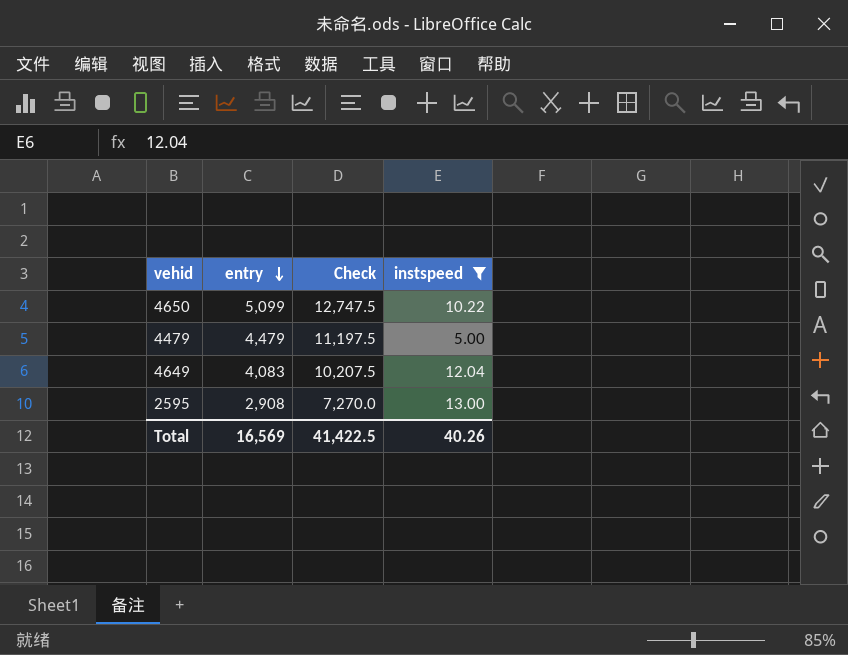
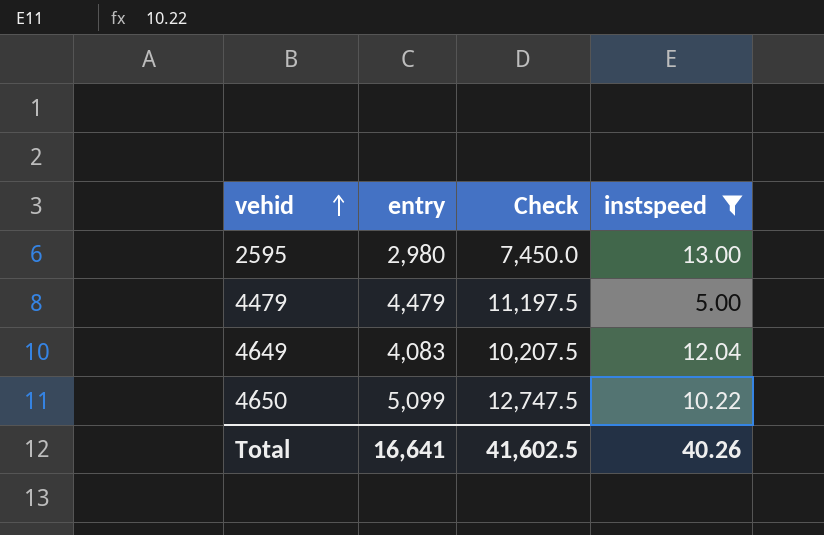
row order: entry descending -> vehid ascending
2595 | entry: 2,908 -> 2,980
2595 | Check: 7,270.0 -> 7,450.0
Total | entry: 16,569 -> 16,641
Total | Check: 41,422.5 -> 41,602.5

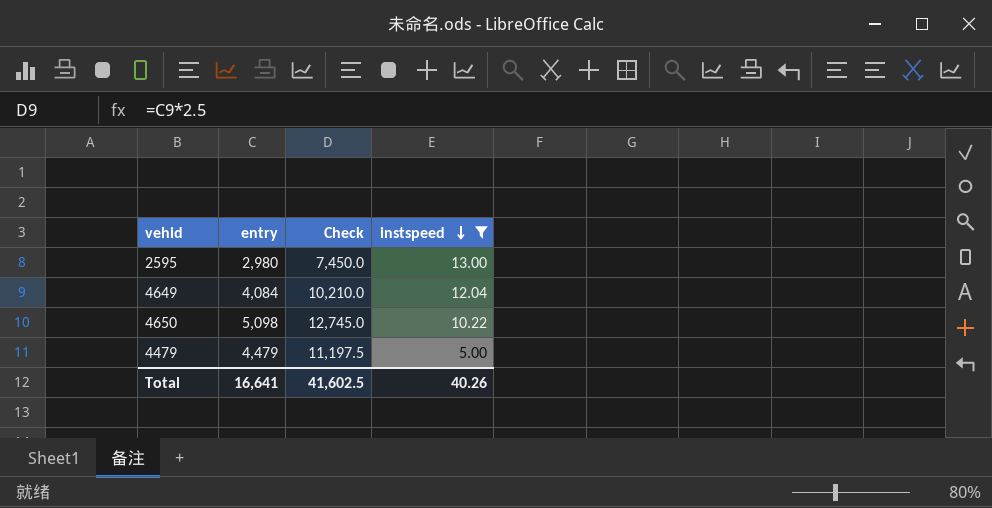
row order: vehid ascending -> instspeed descending
4649 | entry: 4,083 -> 4,084
4649 | Check: 10,207.5 -> 10,210.0
4650 | entry: 5,099 -> 5,098
4650 | Check: 12,747.5 -> 12,745.0

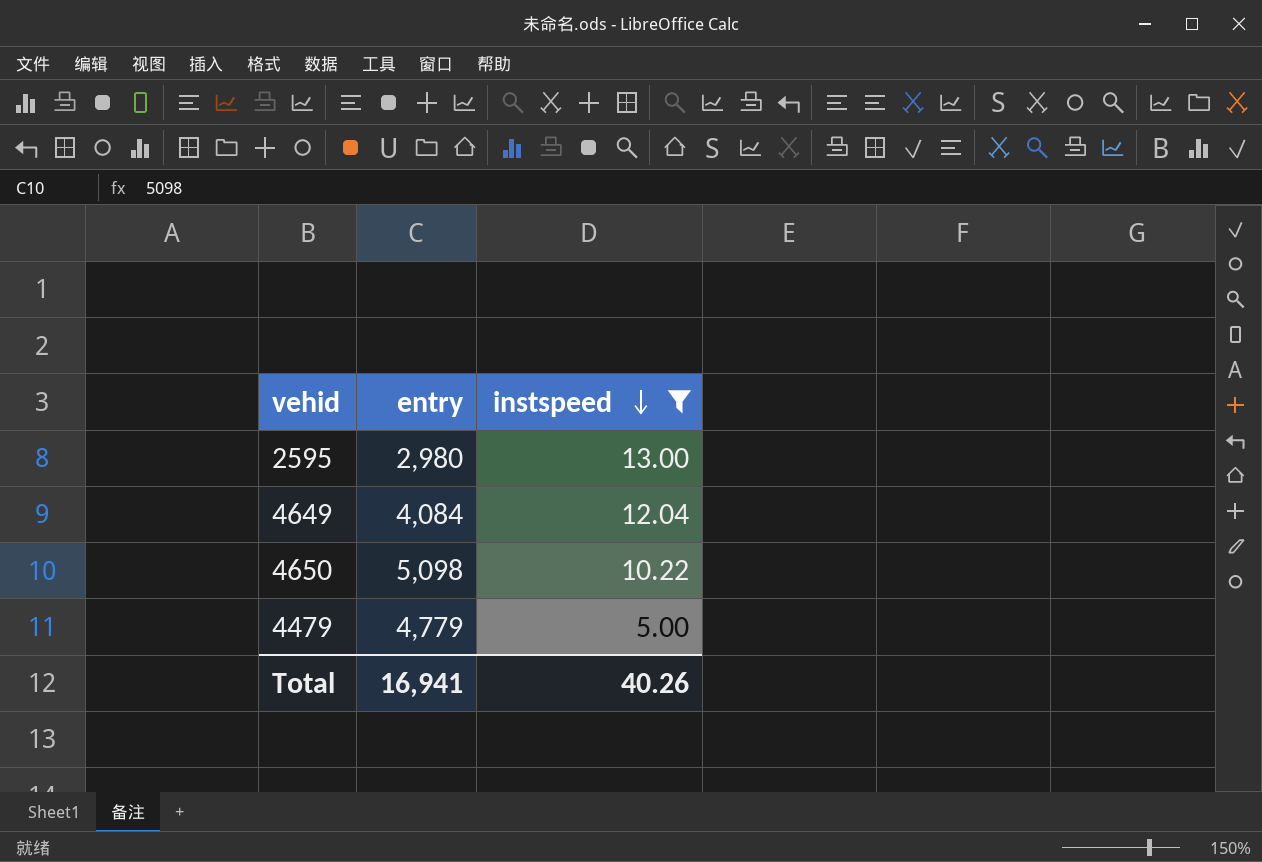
column Check | formula: [entry] * 2.5 -> none
4479 | entry: 4,479 -> 4,779
Total | entry: 16,641 -> 16,941

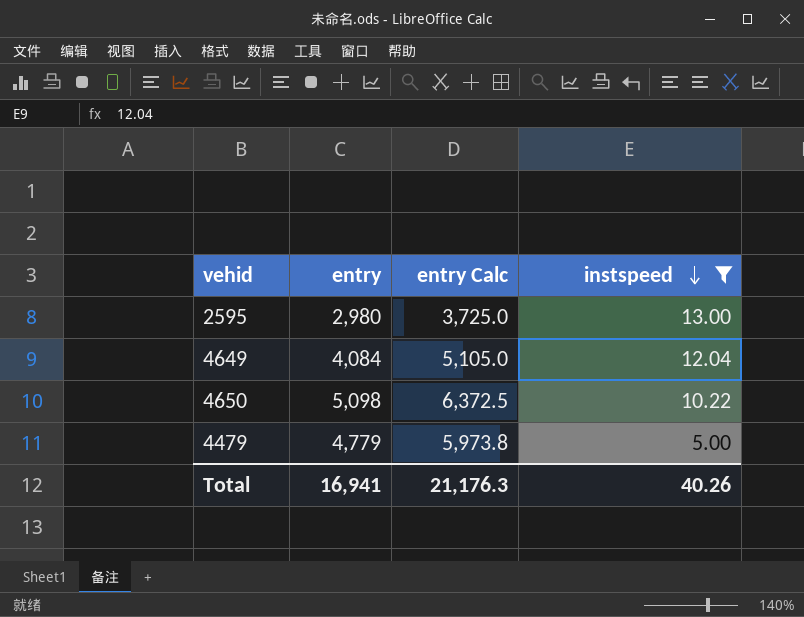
column entry Calc | formula: none -> [entry] * 1.25

